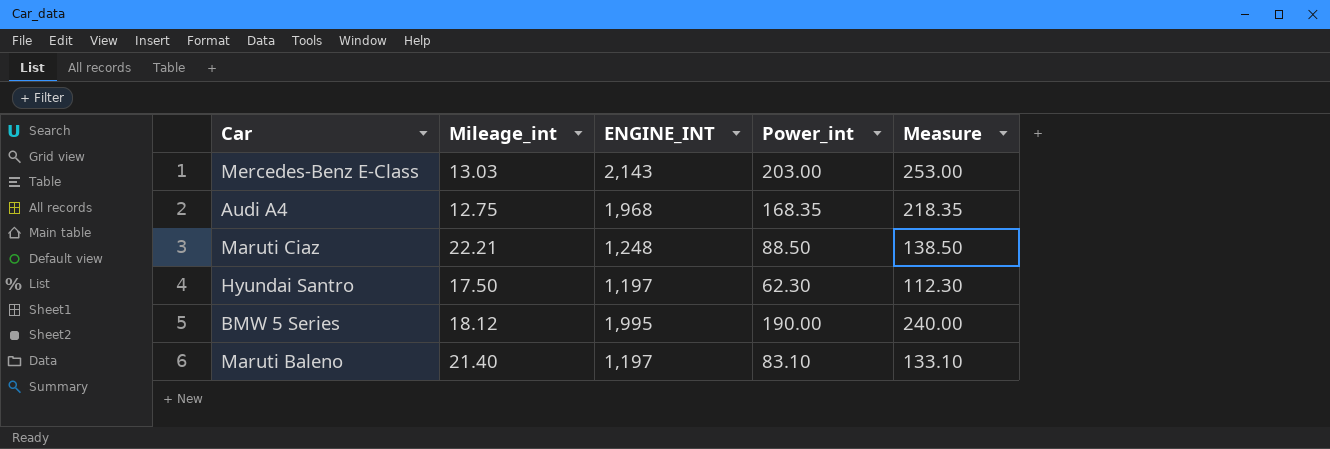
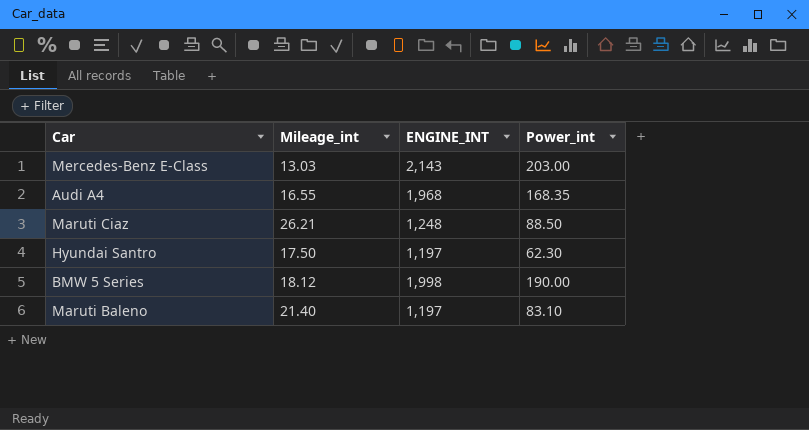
column Measure | formula: [Power_int] + 50 -> none
Audi A4 | Mileage_int: 12.75 -> 16.55
Maruti Ciaz | Mileage_int: 22.21 -> 26.21
BMW 5 Series | ENGINE_INT: 1,995 -> 1,998

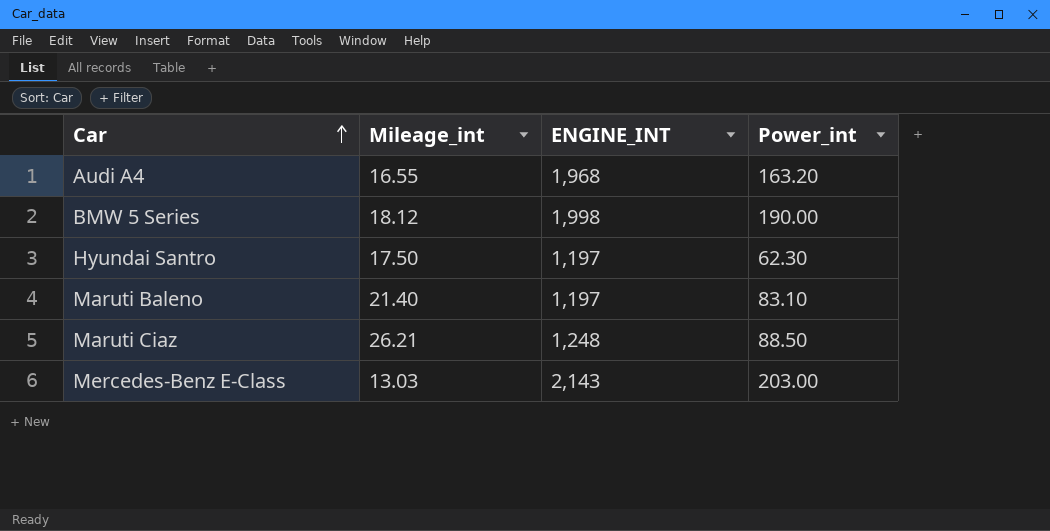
row order: none -> Car ascending
Audi A4 | Power_int: 168.35 -> 163.20

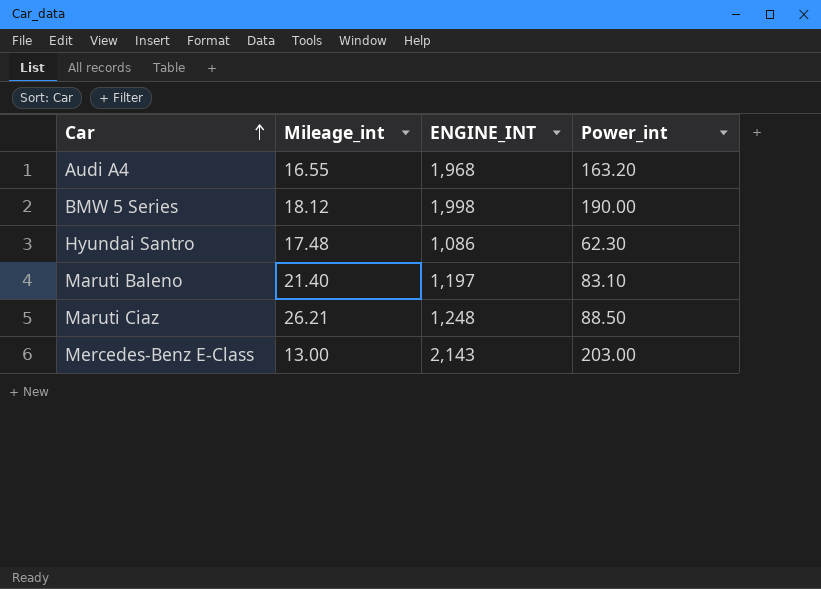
Hyundai Santro | Mileage_int: 17.50 -> 17.48
Hyundai Santro | ENGINE_INT: 1,197 -> 1,086
Mercedes-Benz E-Class | Mileage_int: 13.03 -> 13.00

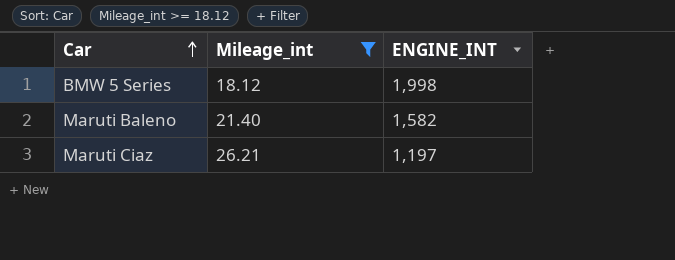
filter: none -> Mileage_int >= 18.12
column Power_int | position: 4 -> none
Maruti Baleno | ENGINE_INT: 1,197 -> 1,582
Maruti Ciaz | ENGINE_INT: 1,248 -> 1,197

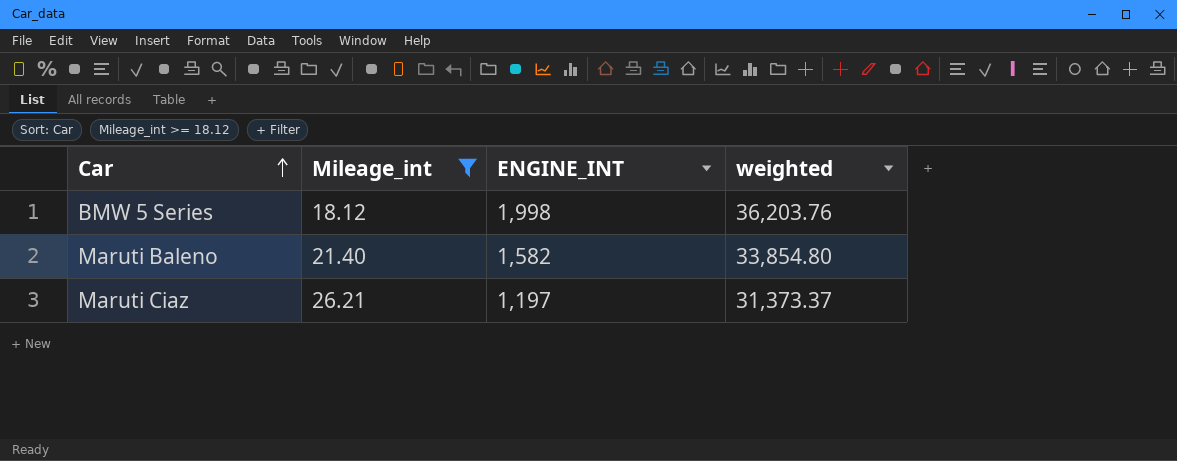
column weighted | formula: none -> [Mileage_int] * [ENGINE_INT]

